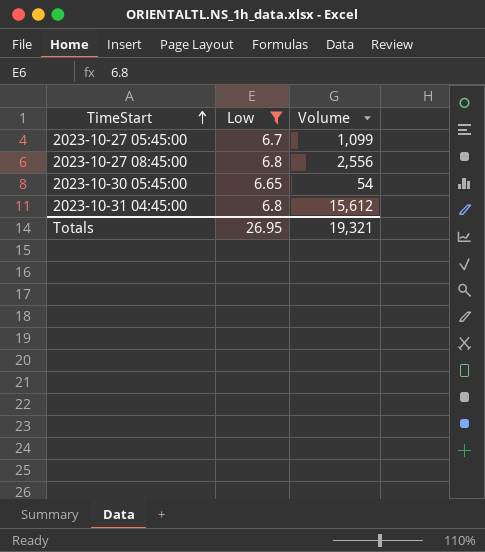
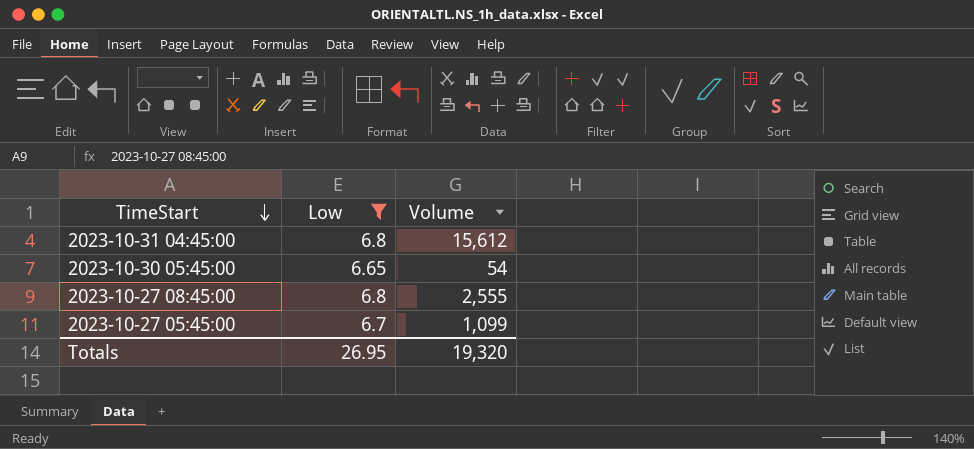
row order: TimeStart ascending -> TimeStart descending
2023-10-27 08:45:00 | Volume: 2,556 -> 2,555
Totals | Volume: 19,321 -> 19,320

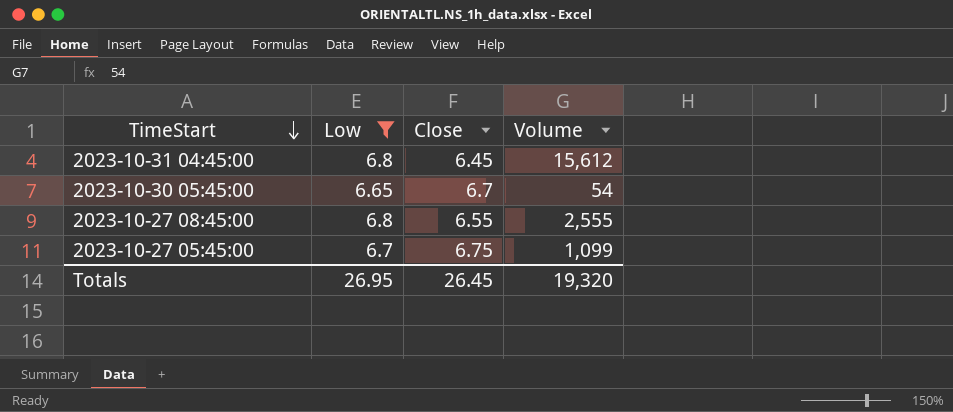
column Close | position: none -> 3

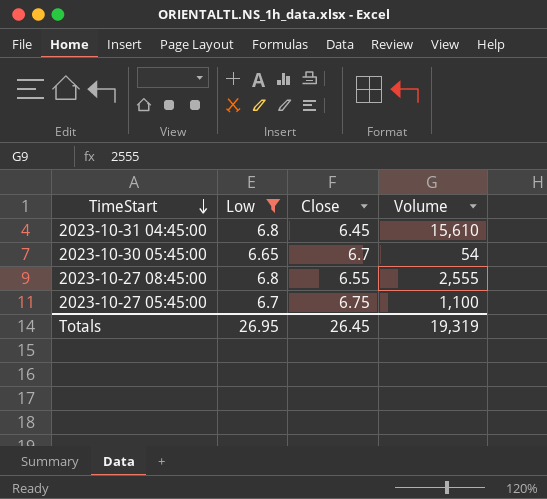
2023-10-31 04:45:00 | Volume: 15,612 -> 15,610
2023-10-27 05:45:00 | Volume: 1,099 -> 1,100
Totals | Volume: 19,320 -> 19,319

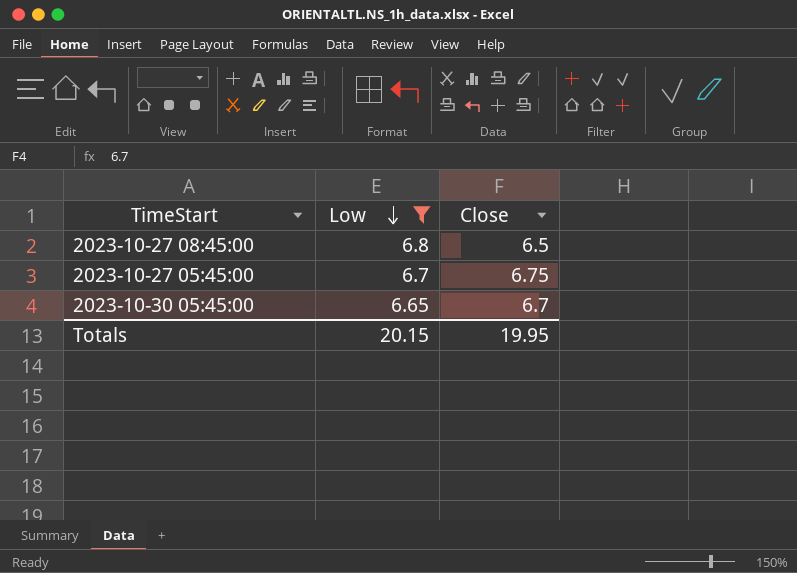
row order: TimeStart descending -> Low descending
column Volume | position: 4 -> none
row 2023-10-31 04:45:00: 6.8 | 6.45 | 15,610 -> none
2023-10-27 08:45:00 | Close: 6.55 -> 6.5
Totals | Low: 26.95 -> 20.15
Totals | Close: 26.45 -> 19.95

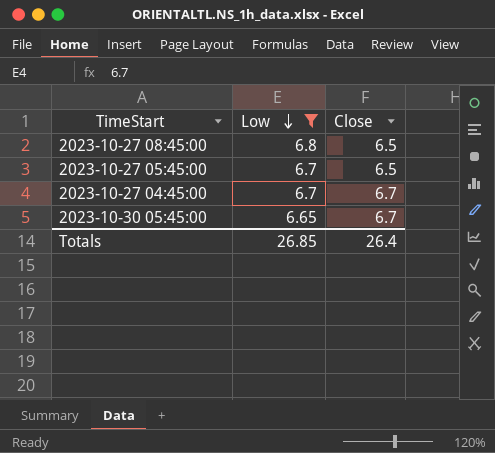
2023-10-27 05:45:00 | Close: 6.75 -> 6.5
row 2023-10-27 04:45:00: none -> 6.7 | 6.7
Totals | Low: 20.15 -> 26.85
Totals | Close: 19.95 -> 26.4

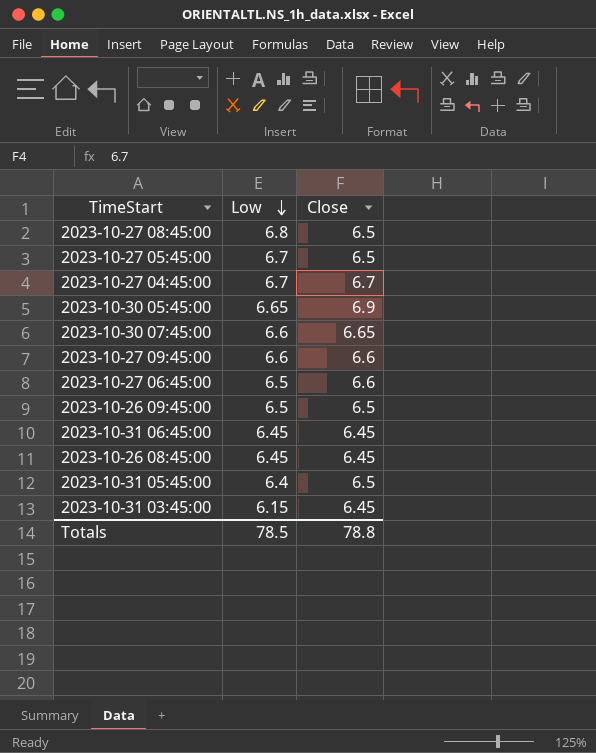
filter: Low >= 6.65 -> none
2023-10-30 05:45:00 | Close: 6.7 -> 6.9
Totals | Low: 26.85 -> 78.5
Totals | Close: 26.4 -> 78.8

